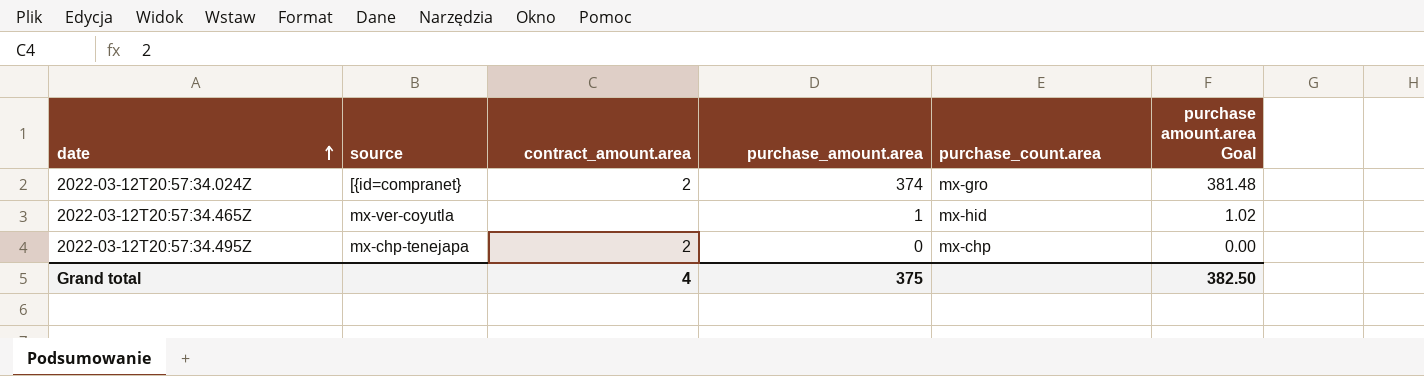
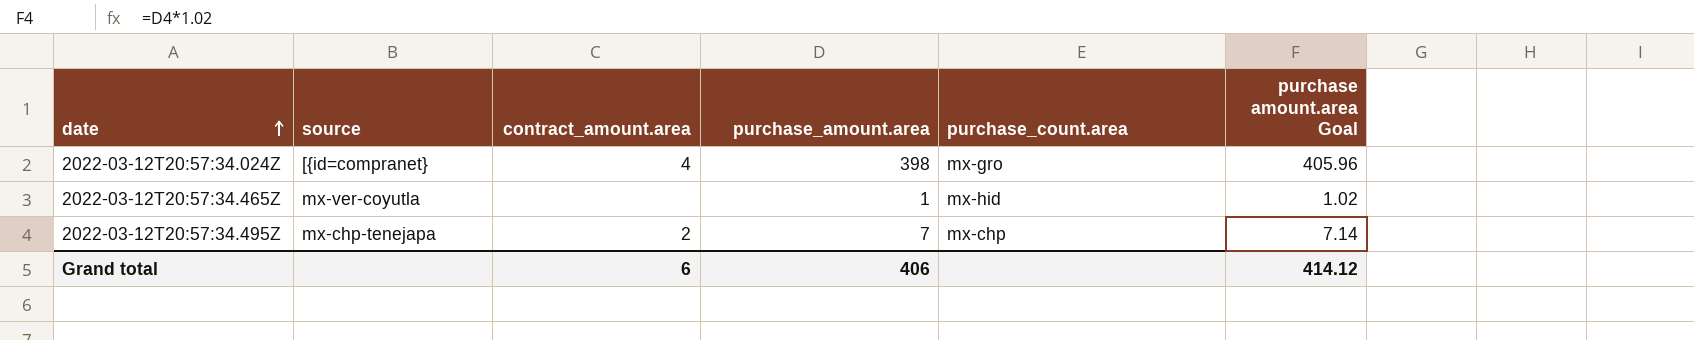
2022-03-12T20:57:34.024Z | contract_amount.area: 2 -> 4
2022-03-12T20:57:34.024Z | purchase_amount.area: 374 -> 398
2022-03-12T20:57:34.024Z | purchase amount.area Goal: 381.48 -> 405.96
2022-03-12T20:57:34.495Z | purchase_amount.area: 0 -> 7
2022-03-12T20:57:34.495Z | purchase amount.area Goal: 0.00 -> 7.14
Grand total | contract_amount.area: 4 -> 6
Grand total | purchase_amount.area: 375 -> 406
Grand total | purchase amount.area Goal: 382.50 -> 414.12

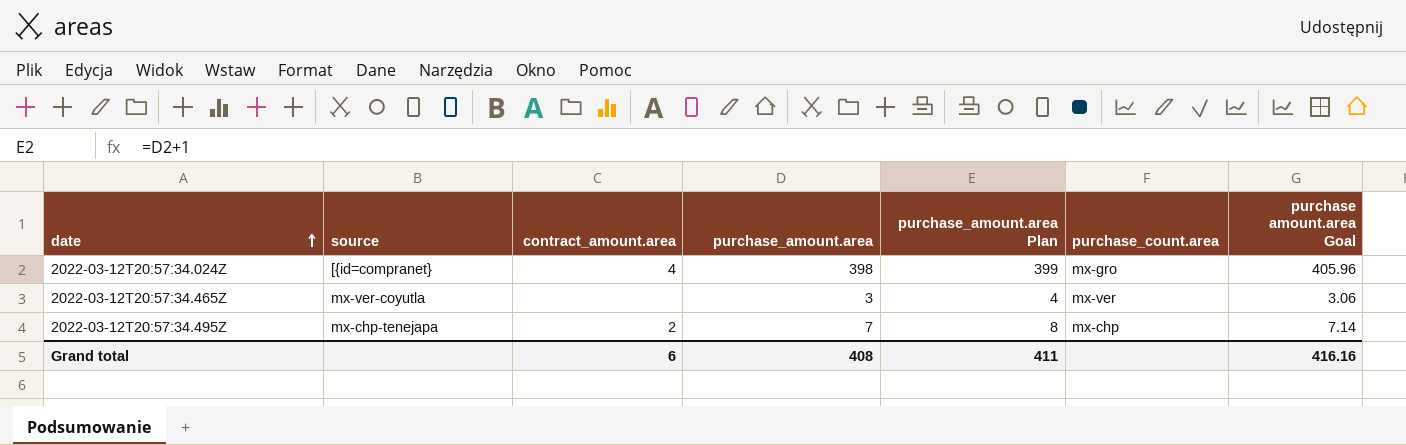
column purchase_amount.area Plan | formula: none -> [purchase_amount.area] + 1
2022-03-12T20:57:34.465Z | purchase_amount.area: 1 -> 3
2022-03-12T20:57:34.465Z | purchase_count.area: mx-hid -> mx-ver
2022-03-12T20:57:34.465Z | purchase amount.area Goal: 1.02 -> 3.06
Grand total | purchase_amount.area: 406 -> 408
Grand total | purchase amount.area Goal: 414.12 -> 416.16

